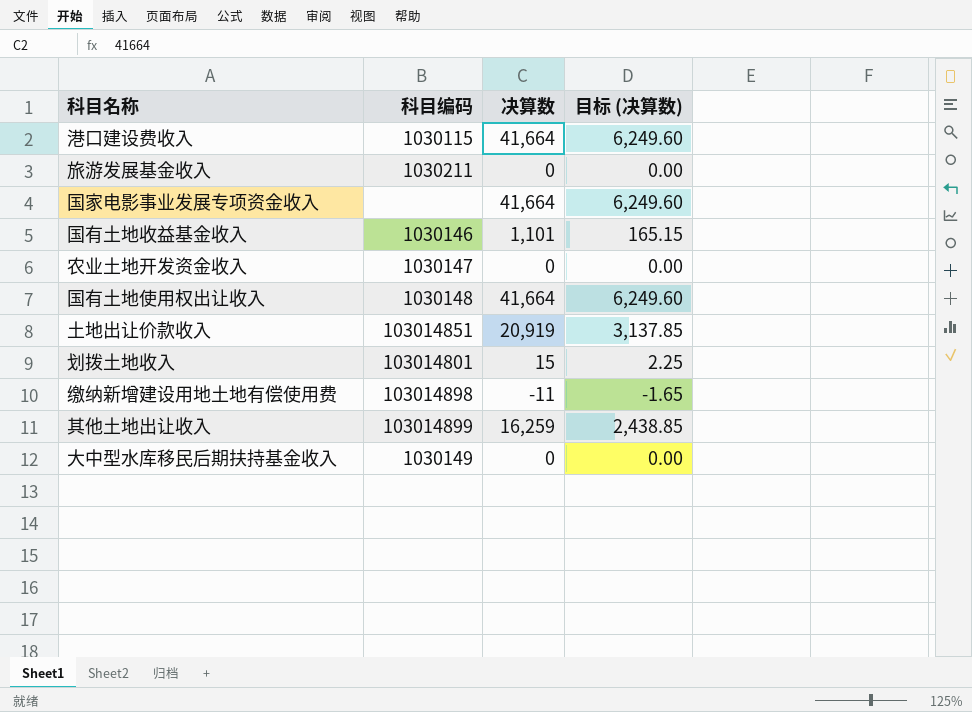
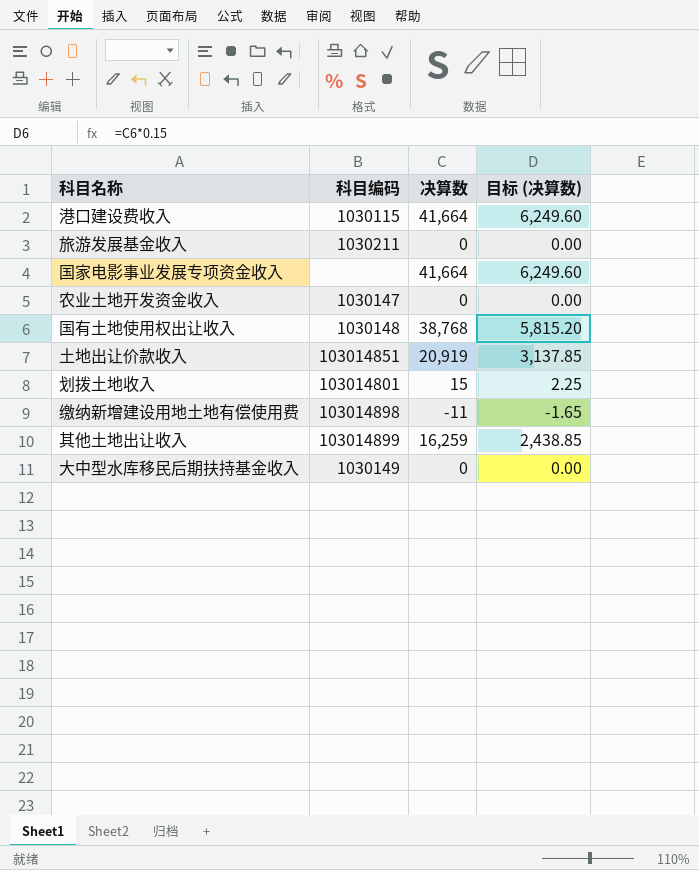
row 国有土地收益基金收入: 1030146 | 1,101 | 165.15 -> none
国有土地使用权出让收入 | 决算数: 41,664 -> 38,768
国有土地使用权出让收入 | 目标 (决算数): 6,249.60 -> 5,815.20

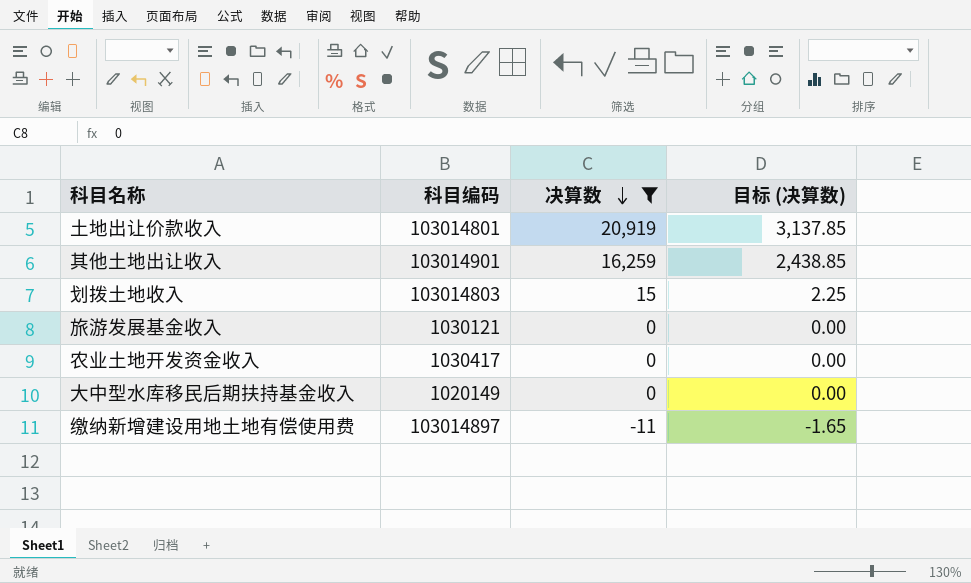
filter: none -> 决算数 <= 20,919
row order: none -> 决算数 descending
土地出让价款收入 | 科目编码: 103014851 -> 103014801
其他土地出让收入 | 科目编码: 103014899 -> 103014901
划拨土地收入 | 科目编码: 103014801 -> 103014803
旅游发展基金收入 | 科目编码: 1030211 -> 1030121
农业土地开发资金收入 | 科目编码: 1030147 -> 1030417
大中型水库移民后期扶持基金收入 | 科目编码: 1030149 -> 1020149
缴纳新增建设用地土地有偿使用费 | 科目编码: 103014898 -> 103014897

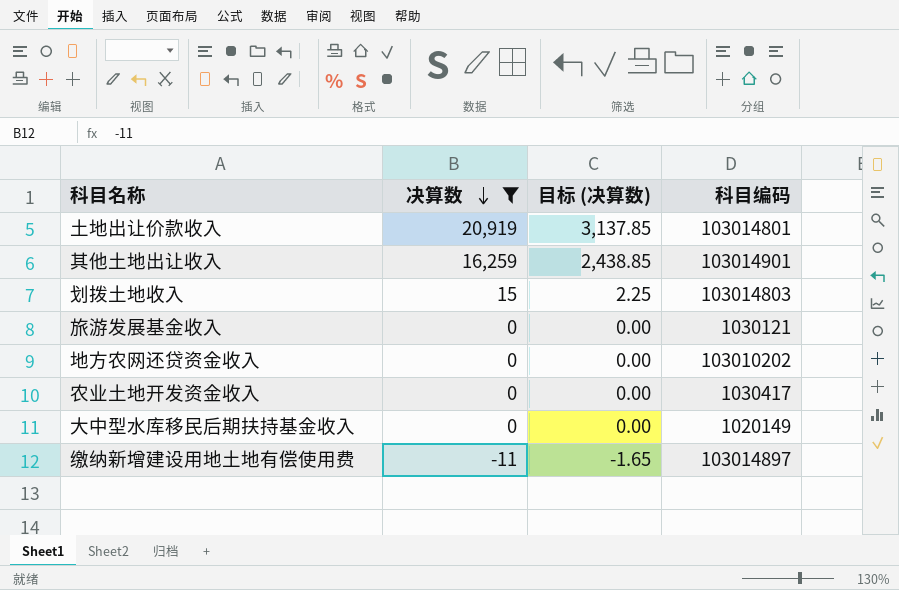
column 科目编码 | position: 2 -> 4
row 地方农网还贷资金收入: none -> 0 | 0.00 | 103010202

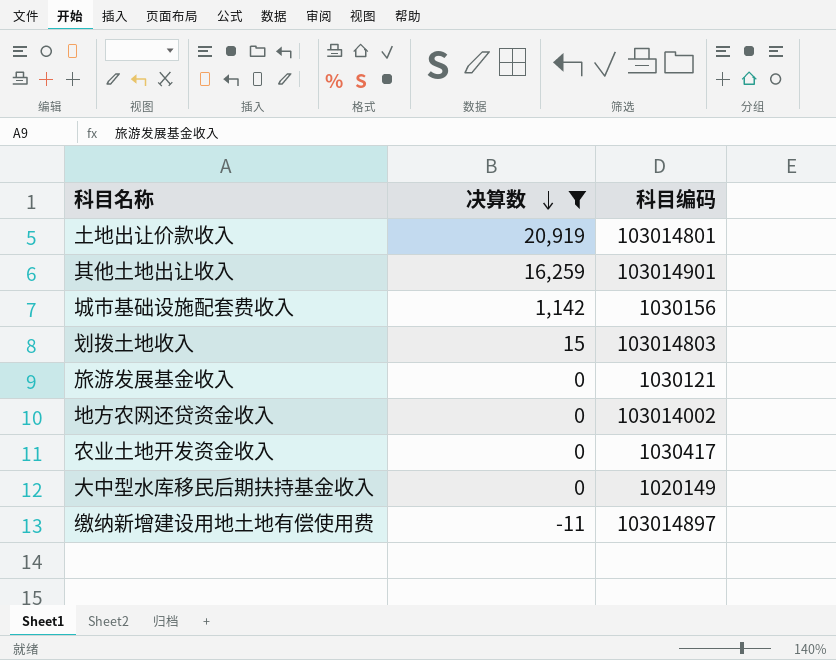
column 目标 (决算数) | formula: [决算数] * 0.15 -> none
row 城市基础设施配套费收入: none -> 1,142 | 1030156
地方农网还贷资金收入 | 科目编码: 103010202 -> 103014002

